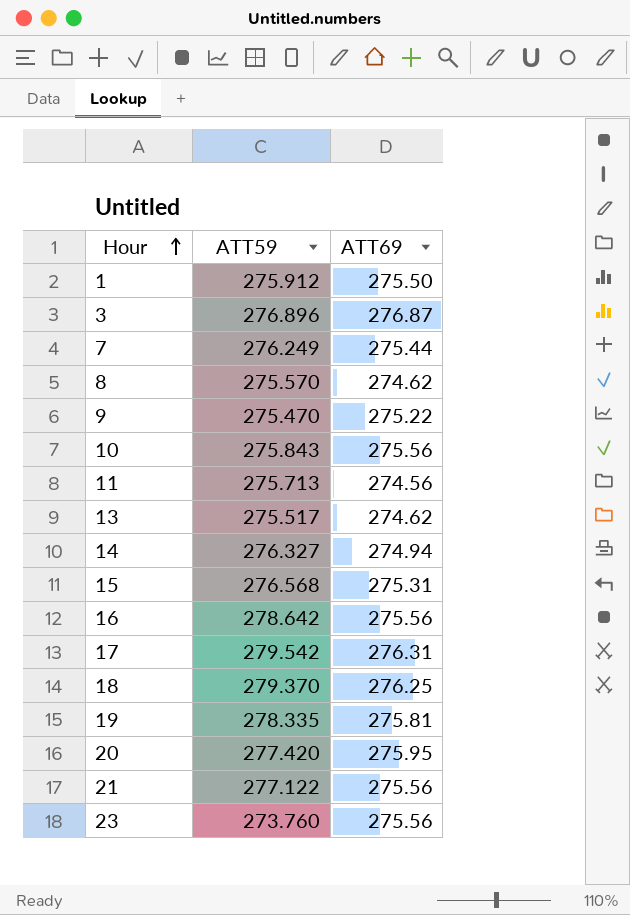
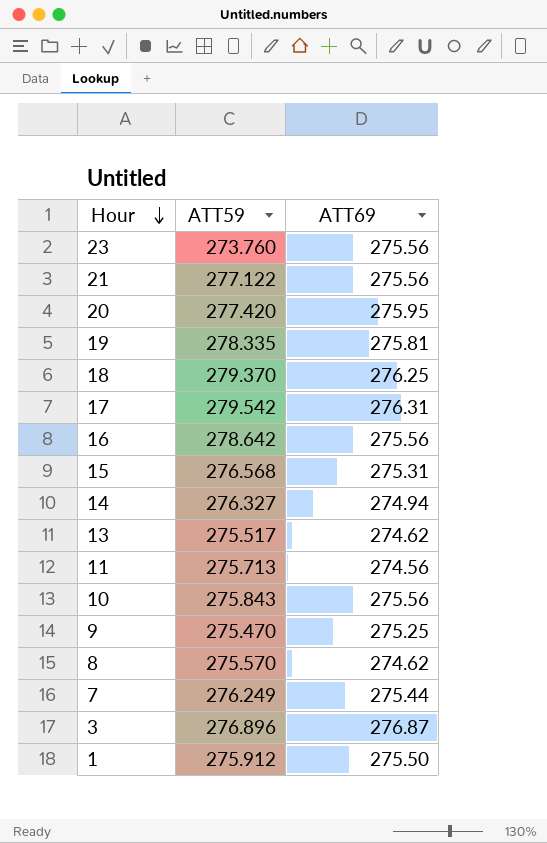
row order: Hour ascending -> Hour descending
9 | ATT69: 275.22 -> 275.25

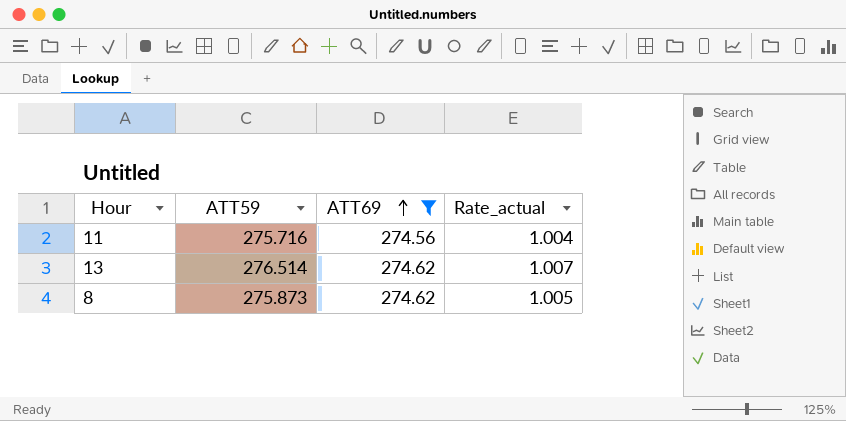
filter: none -> ATT69 <= 274.62
row order: Hour descending -> ATT69 ascending
column Rate_actual | formula: none -> [ATT59] / [ATT69]
11 | ATT59: 275.713 -> 275.716
13 | ATT59: 275.517 -> 276.514
8 | ATT59: 275.570 -> 275.873

